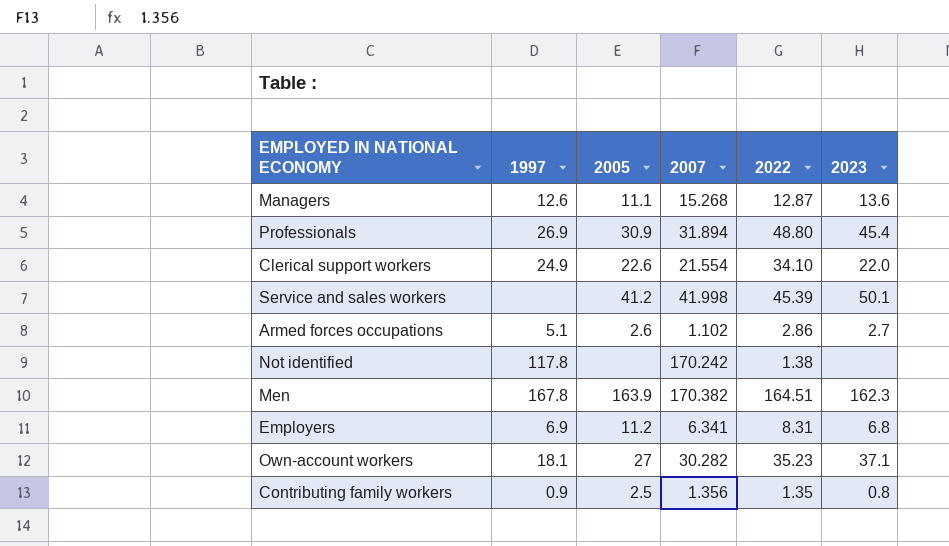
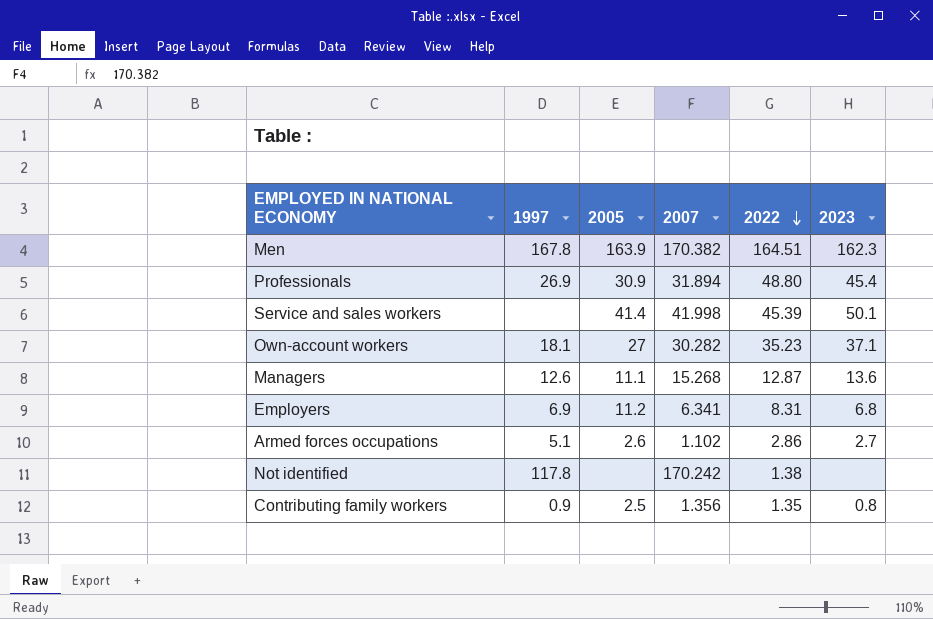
row order: none -> 2022 descending
row Clerical support workers: 24.9 | 22.6 | 21.554 | 34.10 | 22.0 -> none
Service and sales workers | 2005: 41.2 -> 41.4

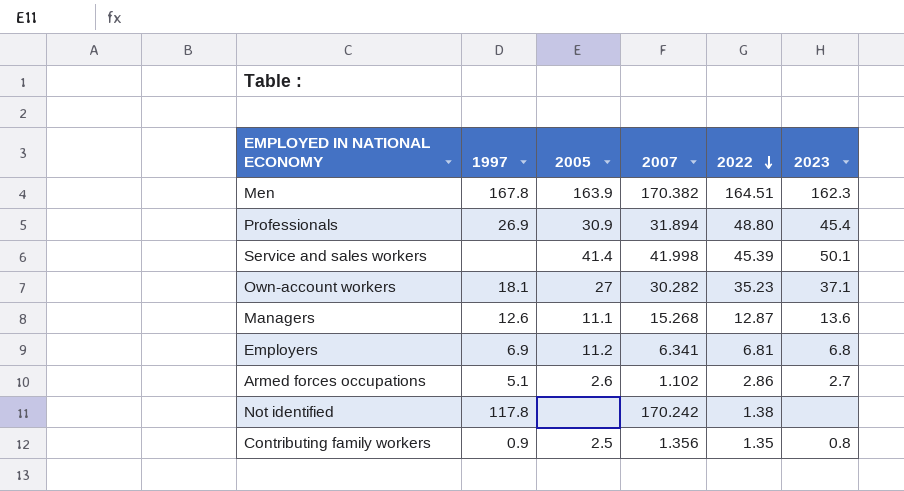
Employers | 2022: 8.31 -> 6.81

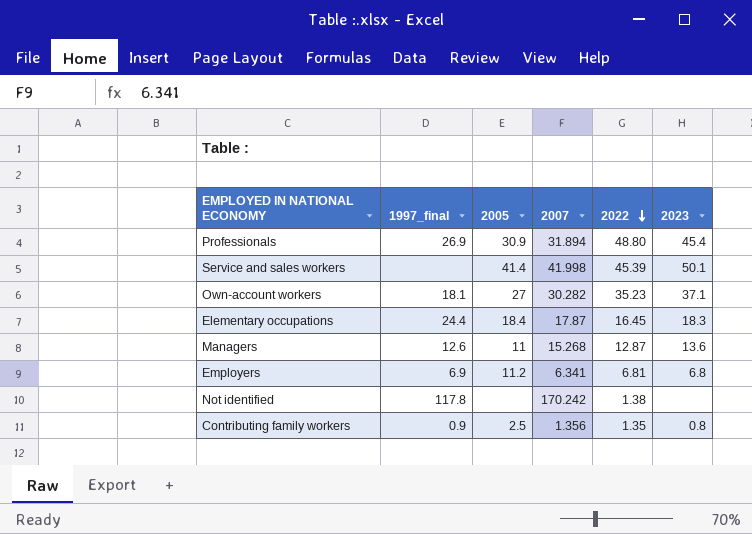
column name: 1997 -> 1997_final
row Men: 167.8 | 163.9 | 170.382 | 164.51 | 162.3 -> none
row Armed forces occupations: 5.1 | 2.6 | 1.102 | 2.86 | 2.7 -> none
row Elementary occupations: none -> 24.4 | 18.4 | 17.87 | 16.45 | 18.3
Managers | 2005: 11.1 -> 11

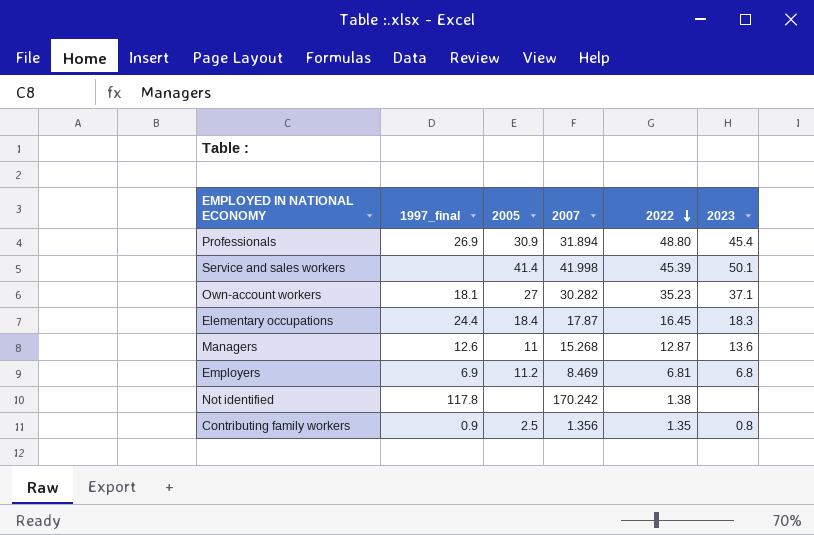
Employers | 2007: 6.341 -> 8.469

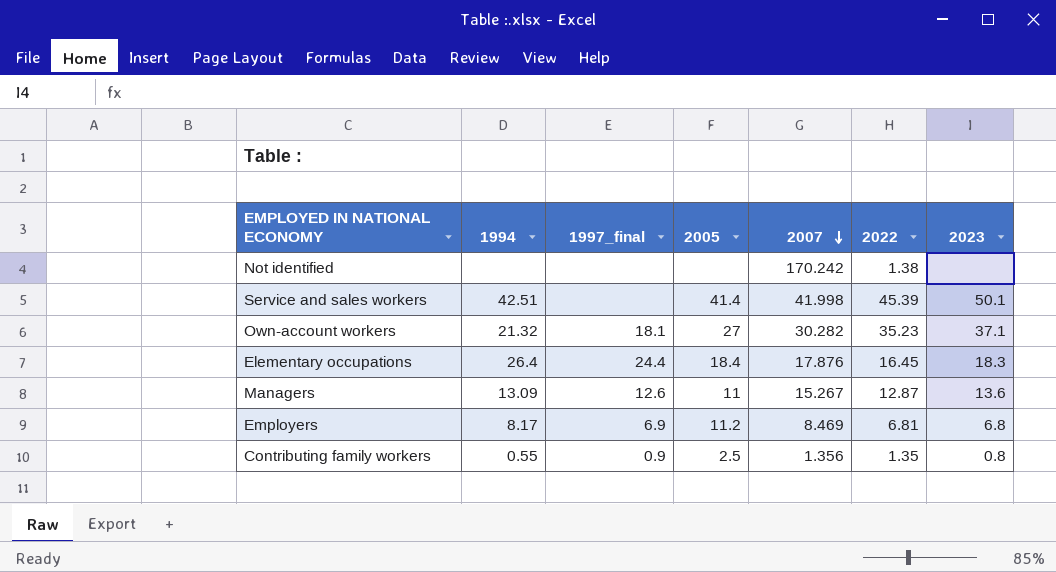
row order: 2022 descending -> 2007 descending
column 1994 | position: none -> 2
row Professionals: 26.9 | 30.9 | 31.894 | 48.80 | 45.4 -> none
Not identified | 1997_final: 117.8 -> none
Elementary occupations | 2007: 17.87 -> 17.876
Managers | 2007: 15.268 -> 15.267

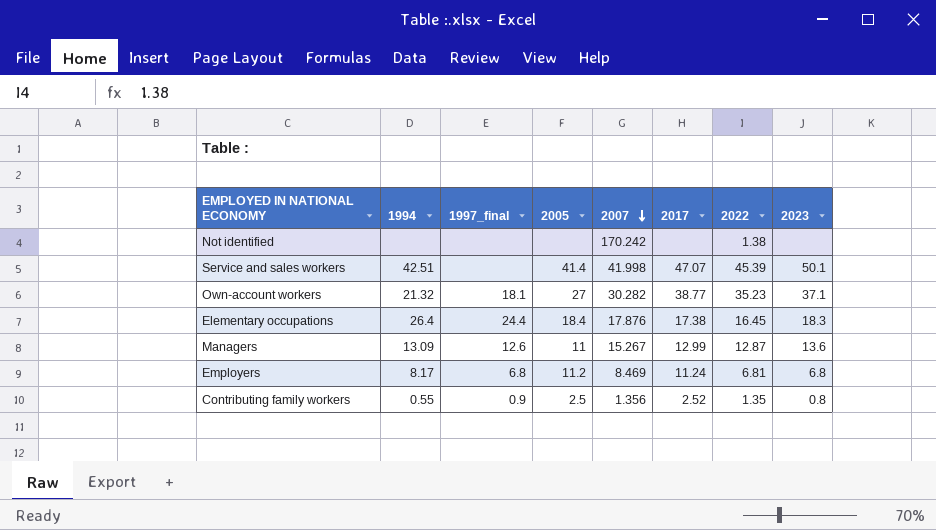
column 2017 | position: none -> 6
Employers | 1997_final: 6.9 -> 6.8

